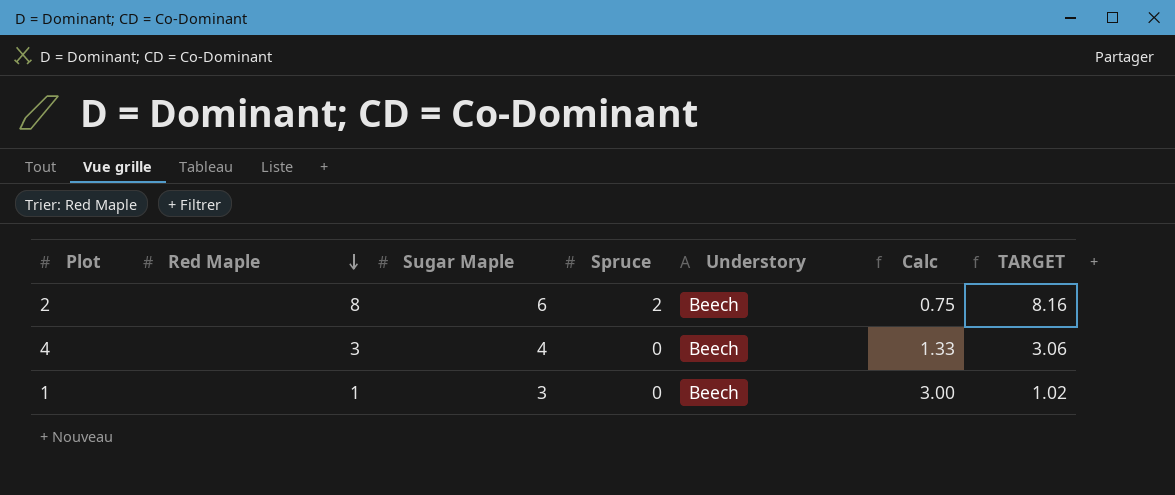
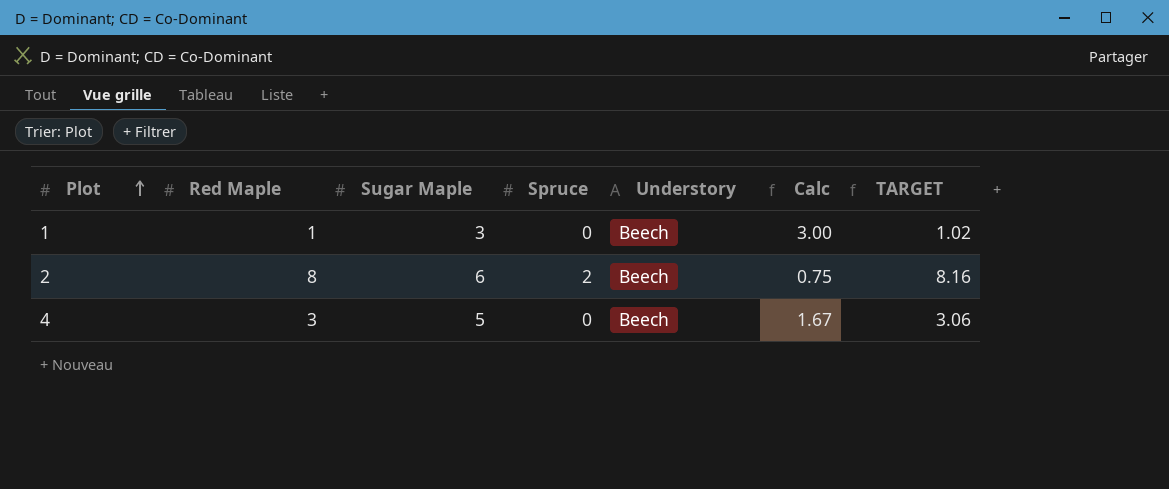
row order: Red Maple descending -> Plot ascending
4 | Sugar Maple: 4 -> 5
4 | Calc: 1.33 -> 1.67

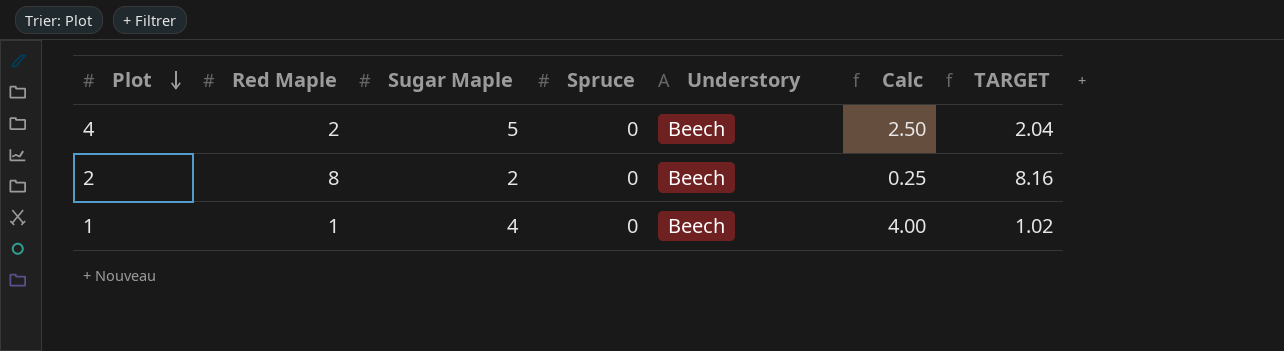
row order: Plot ascending -> Plot descending
4 | Red Maple: 3 -> 2
4 | Calc: 1.67 -> 2.50
4 | TARGET: 3.06 -> 2.04
2 | Sugar Maple: 6 -> 2
2 | Spruce: 2 -> 0
2 | Calc: 0.75 -> 0.25
1 | Sugar Maple: 3 -> 4
1 | Calc: 3.00 -> 4.00

